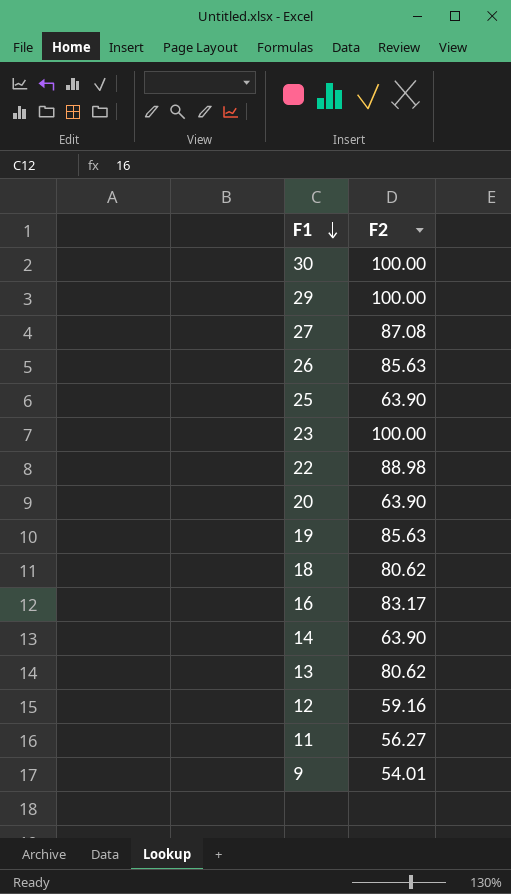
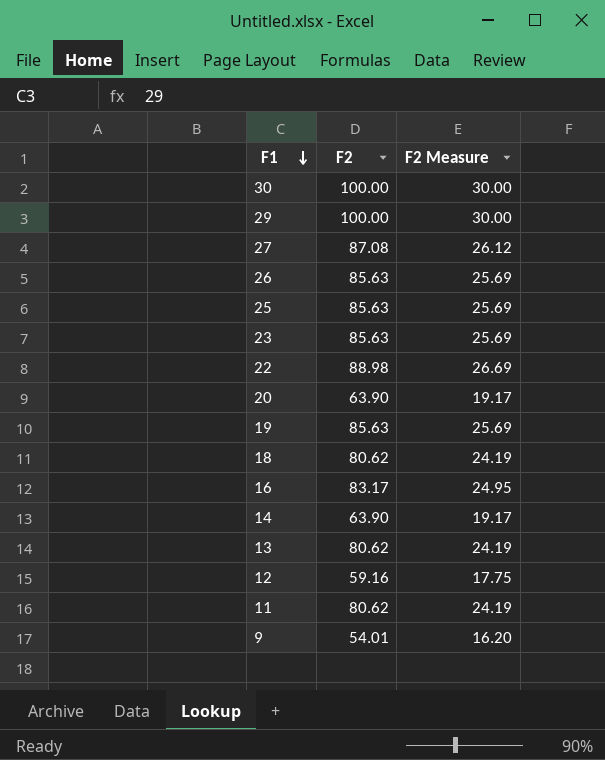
column F2 Measure | formula: none -> [F2] * 0.3
25 | F2: 63.90 -> 85.63
23 | F2: 100.00 -> 85.63
11 | F2: 56.27 -> 80.62

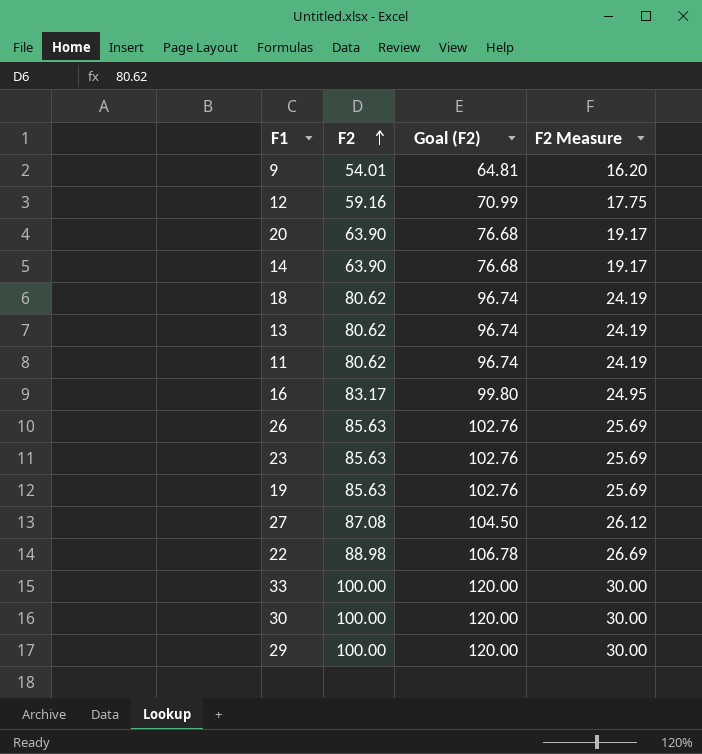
row order: F1 descending -> F2 ascending
column Goal (F2) | formula: none -> [F2] * 1.2
row 25: 85.63 | 25.69 -> none
row 33: none -> 100.00 | 120.00 | 30.00

